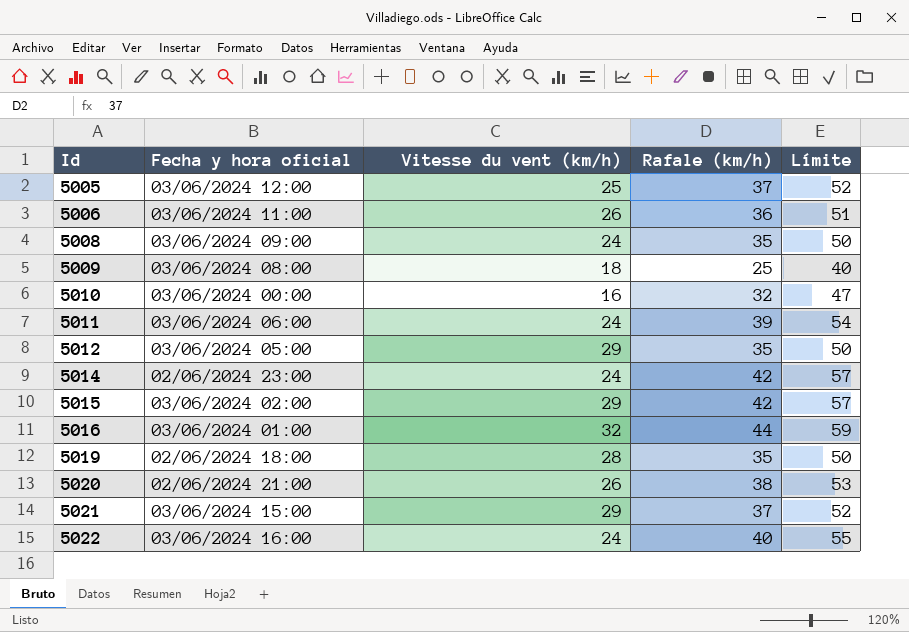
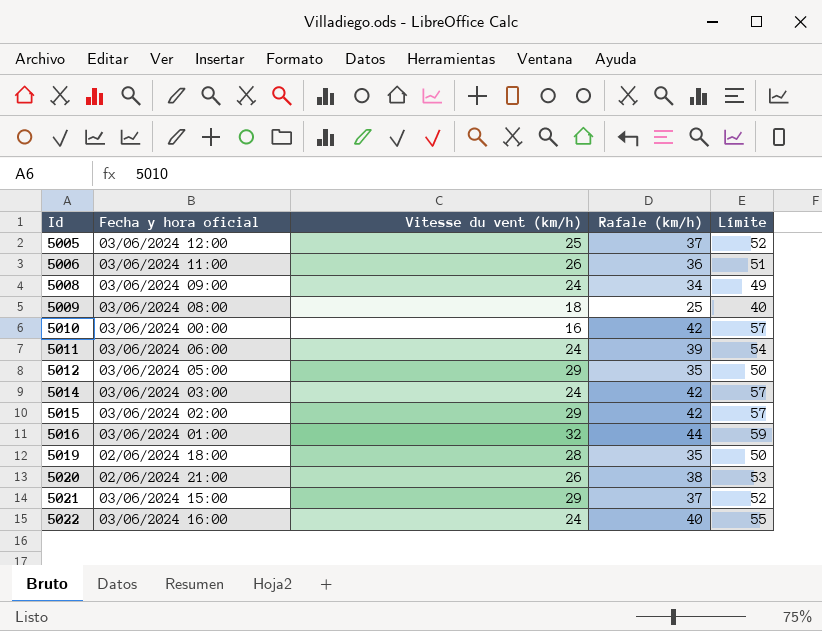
5008 | Rafale (km/h): 35 -> 34
5008 | Límite: 50 -> 49
5010 | Rafale (km/h): 32 -> 42
5010 | Límite: 47 -> 57
5014 | Fecha y hora oficial: 02/06/2024 23:00 -> 03/06/2024 03:00

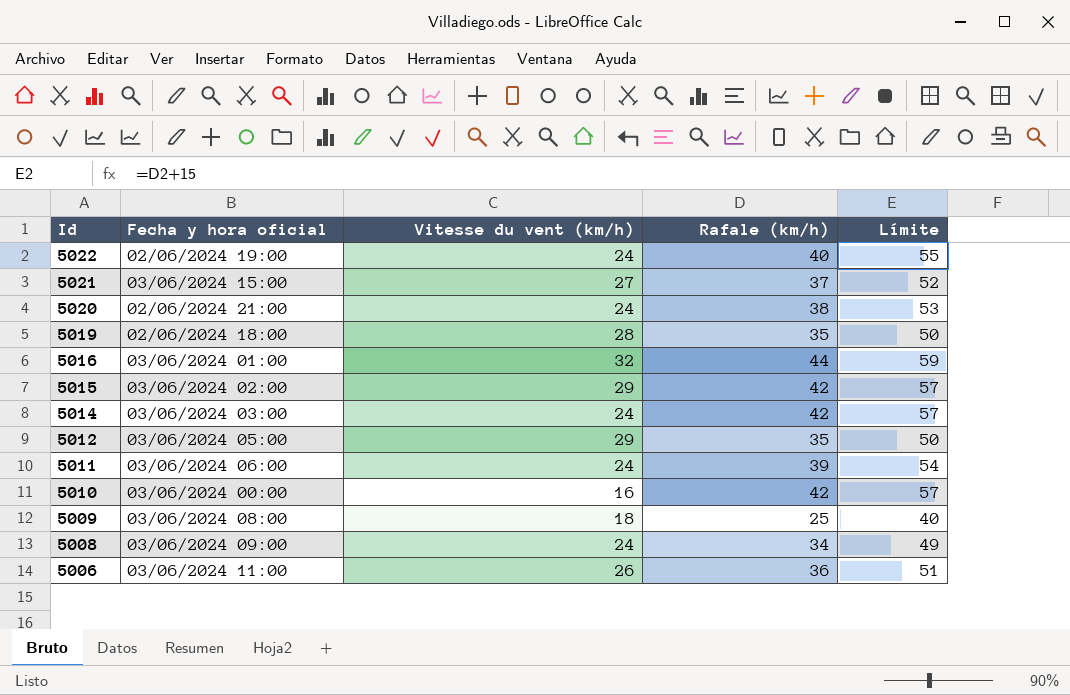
row order: Id ascending -> Id descending
row 5005: 03/06/2024 12:00 | 25 | 37 | 52 -> none
5022 | Fecha y hora oficial: 03/06/2024 16:00 -> 02/06/2024 19:00
5021 | Vitesse du vent (km/h): 29 -> 27
5020 | Vitesse du vent (km/h): 26 -> 24

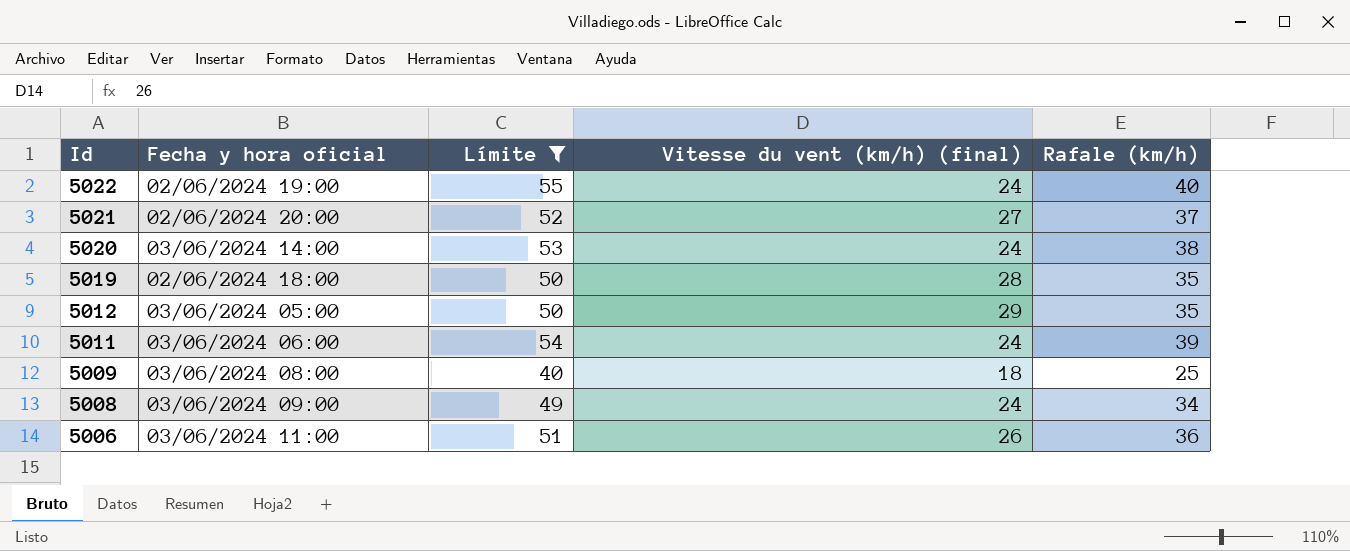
filter: none -> Límite <= 55
column Límite | position: 5 -> 3
column name: Vitesse du vent (km/h) -> Vitesse du vent (km/h) (final)
5021 | Fecha y hora oficial: 03/06/2024 15:00 -> 02/06/2024 20:00
5020 | Fecha y hora oficial: 02/06/2024 21:00 -> 03/06/2024 14:00

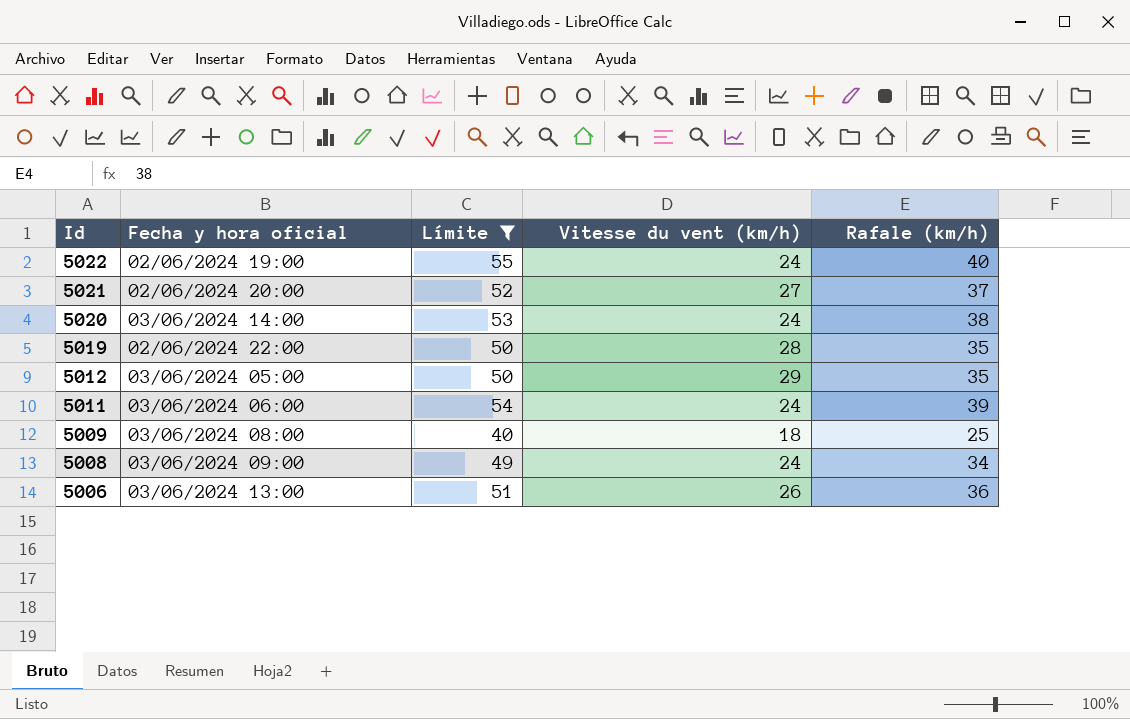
column name: Vitesse du vent (km/h) (final) -> Vitesse du vent (km/h)
5019 | Fecha y hora oficial: 02/06/2024 18:00 -> 02/06/2024 22:00
5006 | Fecha y hora oficial: 03/06/2024 11:00 -> 03/06/2024 13:00

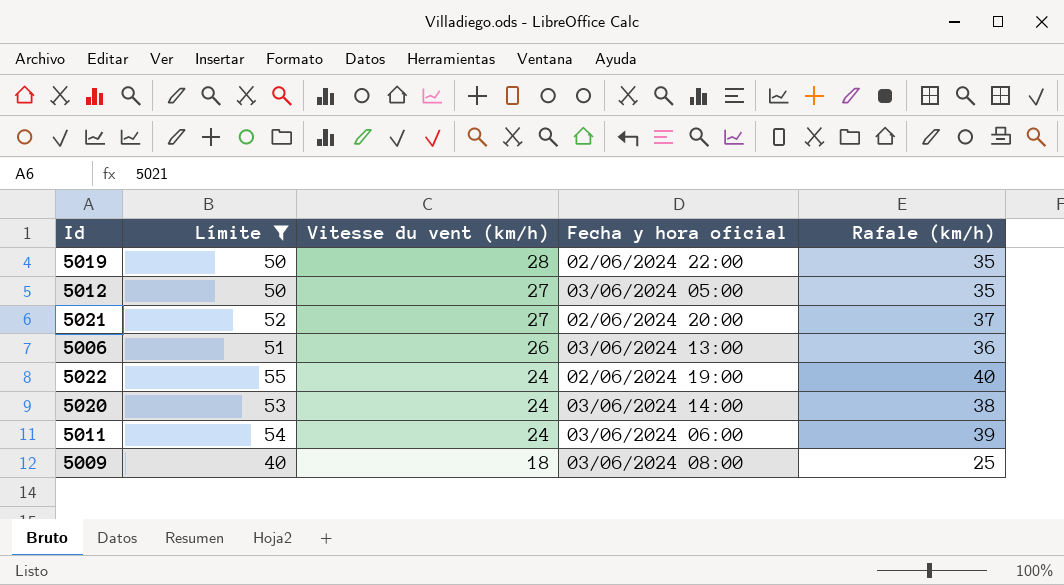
row order: Id descending -> Vitesse du vent (km/h) descending
column Fecha y hora oficial | position: 2 -> 4
row 5008: 03/06/2024 09:00 | 49 | 24 | 34 -> none
5012 | Vitesse du vent (km/h): 29 -> 27

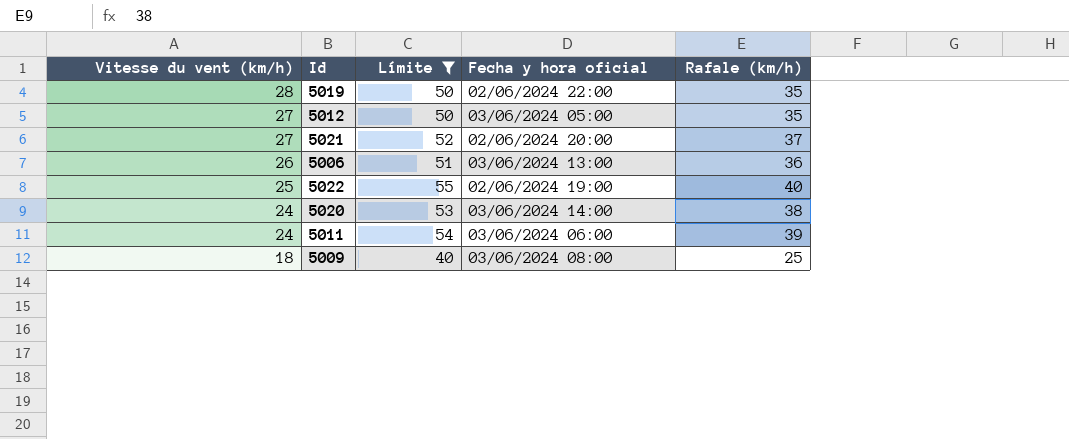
column Vitesse du vent (km/h) | position: 3 -> 1
5022 | Vitesse du vent (km/h): 24 -> 25

